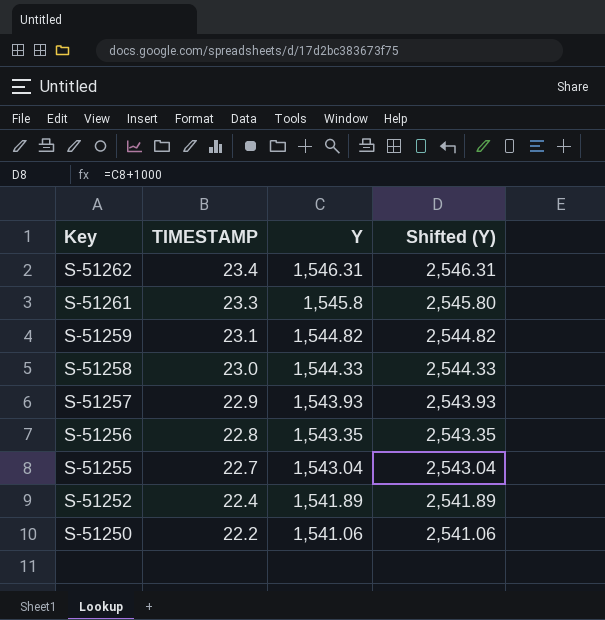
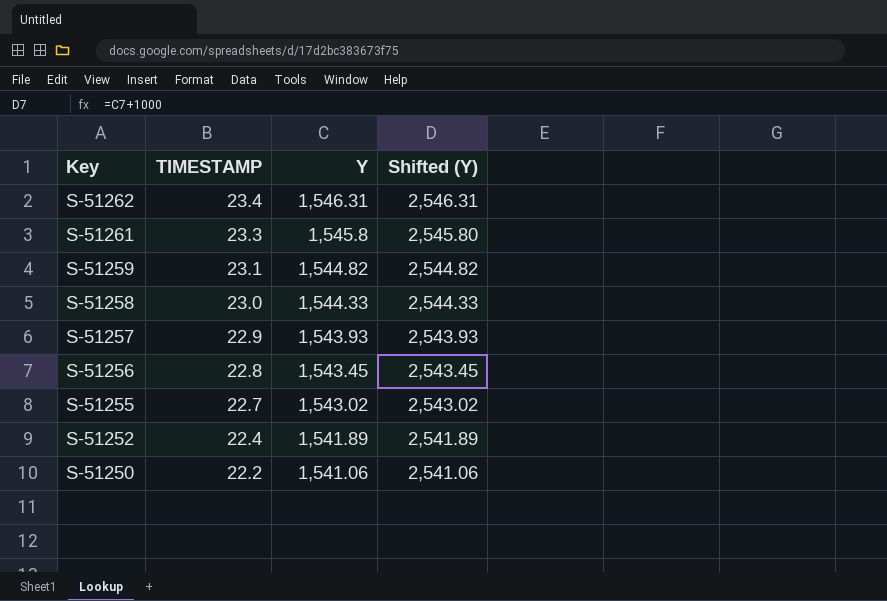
S-51256 | Y: 1,543.35 -> 1,543.45
S-51256 | Shifted (Y): 2,543.35 -> 2,543.45
S-51255 | Y: 1,543.04 -> 1,543.02
S-51255 | Shifted (Y): 2,543.04 -> 2,543.02

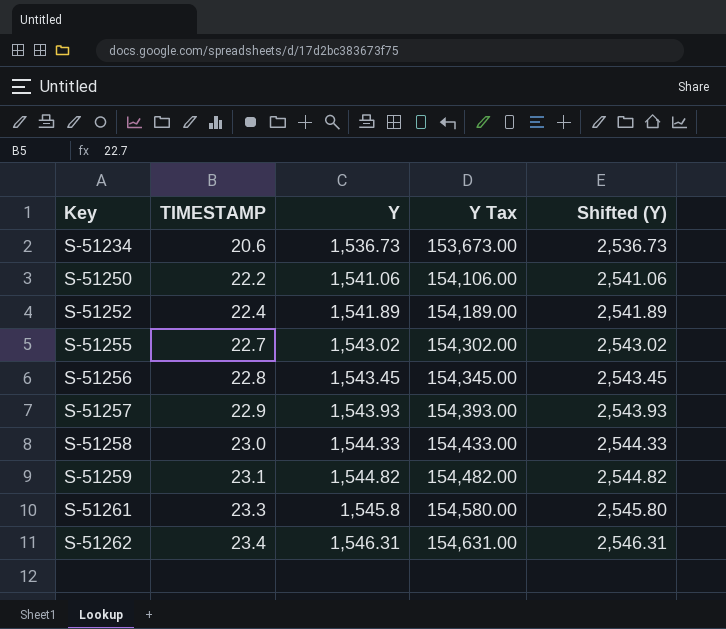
row order: Key descending -> Key ascending
column Y Tax | formula: none -> [Y] * 100
row S-51234: none -> 20.6 | 1,536.73 | 153,673.00 | 2,536.73

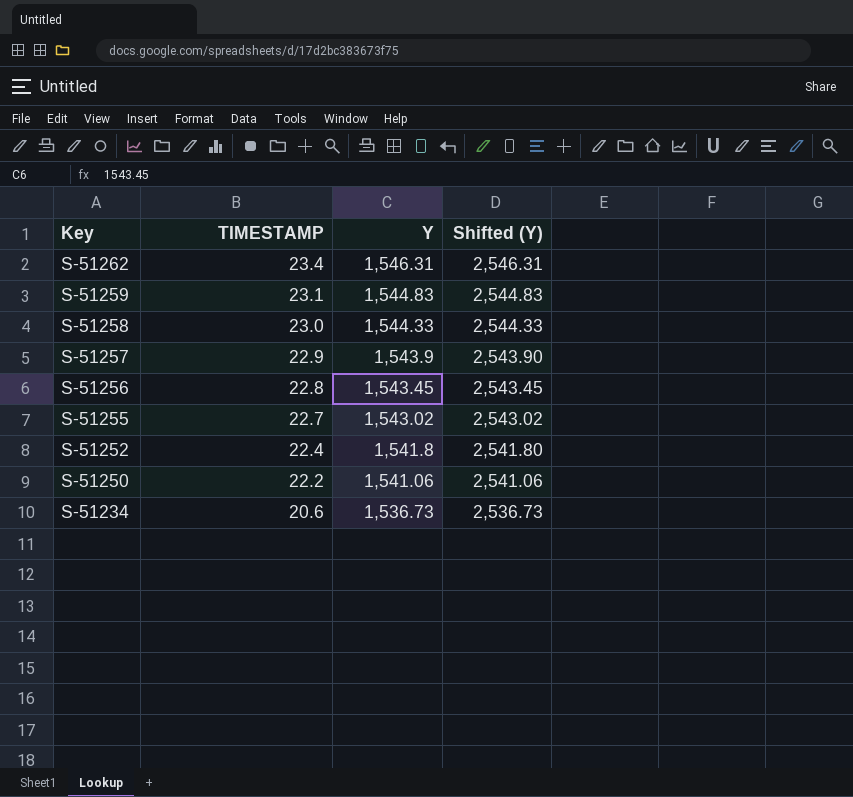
row order: Key ascending -> Key descending
column Y Tax | formula: [Y] * 100 -> none
row S-51261: 23.3 | 1,545.8 | 154,580.00 | 2,545.80 -> none
S-51259 | Y: 1,544.82 -> 1,544.83
S-51259 | Shifted (Y): 2,544.82 -> 2,544.83
S-51257 | Y: 1,543.93 -> 1,543.9
S-51257 | Shifted (Y): 2,543.93 -> 2,543.90
S-51252 | Y: 1,541.89 -> 1,541.8
S-51252 | Shifted (Y): 2,541.89 -> 2,541.80

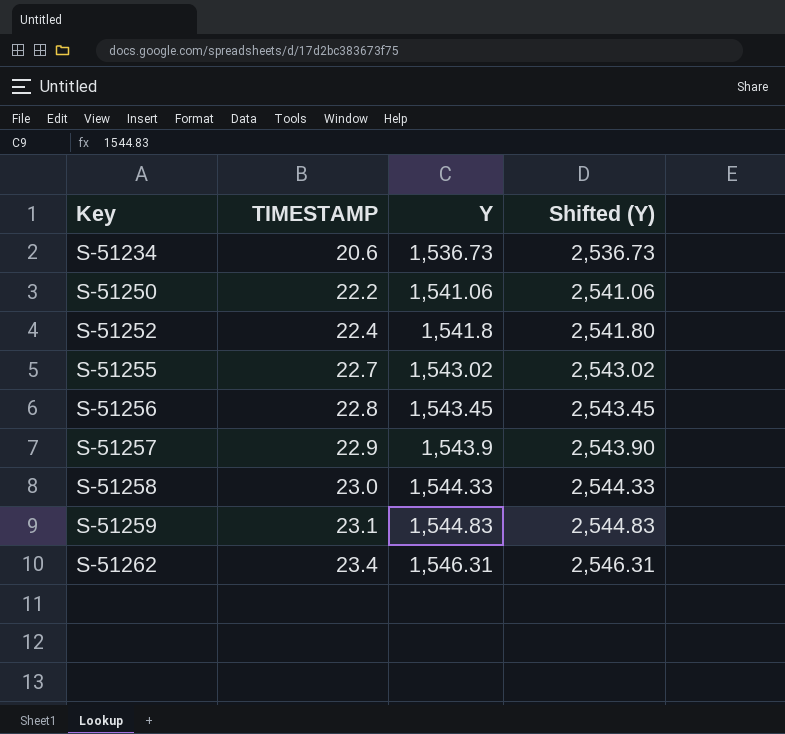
row order: Key descending -> Key ascending

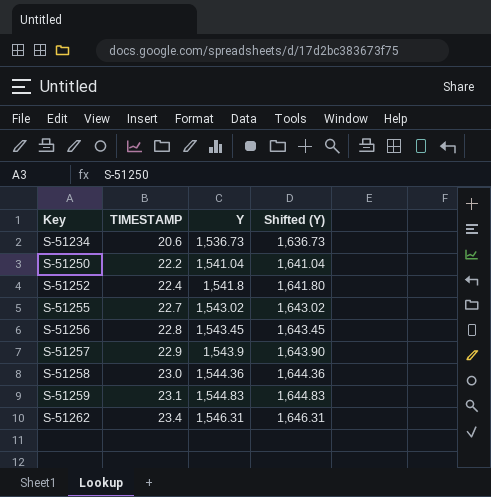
column Shifted (Y) | formula: [Y] + 1000 -> [Y] + 100
S-51250 | Y: 1,541.06 -> 1,541.04
S-51258 | Y: 1,544.33 -> 1,544.36

